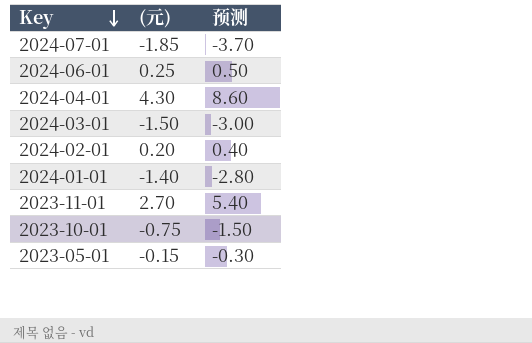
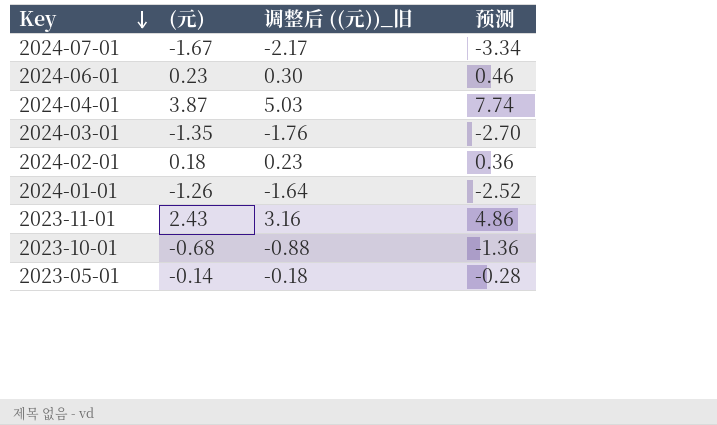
column 调整后 ((元))_旧 | formula: none -> [(元)] * 1.3
2024-07-01 | (元): -1.85 -> -1.67
2024-07-01 | 预测: -3.70 -> -3.34
2024-06-01 | (元): 0.25 -> 0.23
2024-06-01 | 预测: 0.50 -> 0.46
2024-04-01 | (元): 4.30 -> 3.87
2024-04-01 | 预测: 8.60 -> 7.74
2024-03-01 | (元): -1.50 -> -1.35
2024-03-01 | 预测: -3.00 -> -2.70
2024-02-01 | (元): 0.20 -> 0.18
2024-02-01 | 预测: 0.40 -> 0.36
2024-01-01 | (元): -1.40 -> -1.26
2024-01-01 | 预测: -2.80 -> -2.52
2023-11-01 | (元): 2.70 -> 2.43
2023-11-01 | 预测: 5.40 -> 4.86
2023-10-01 | (元): -0.75 -> -0.68
2023-10-01 | 预测: -1.50 -> -1.36
2023-05-01 | (元): -0.15 -> -0.14
2023-05-01 | 预测: -0.30 -> -0.28

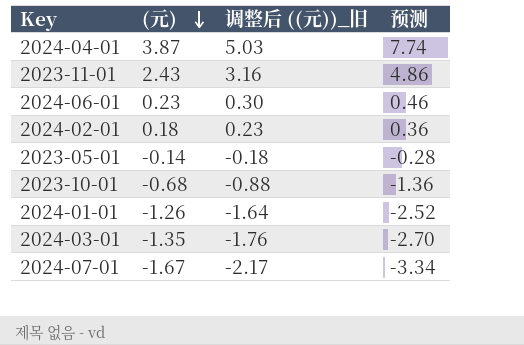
row order: Key descending -> (元) descending

